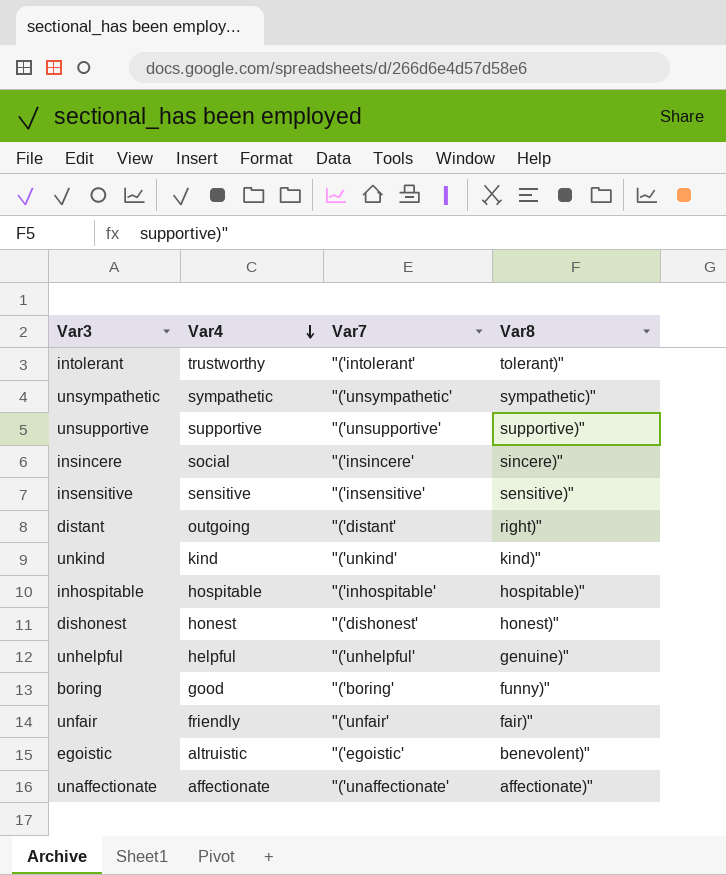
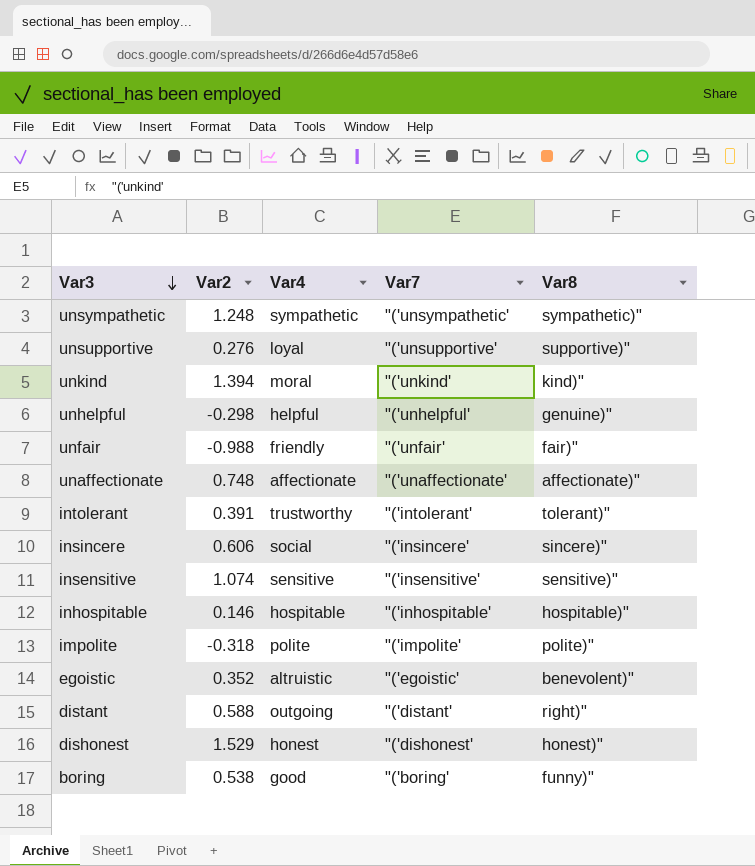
row order: Var4 descending -> Var3 descending
column Var2 | position: none -> 2
unsupportive | Var4: supportive -> loyal
unkind | Var4: kind -> moral
row impolite: none -> -0.318 | polite | "('impolite' | polite)"

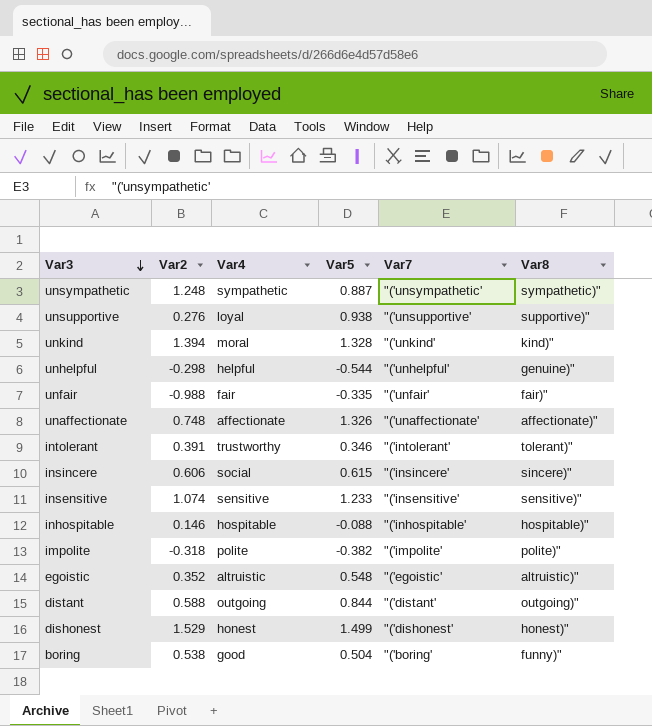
column Var5 | position: none -> 4
unfair | Var4: friendly -> fair
egoistic | Var8: benevolent)" -> altruistic)"
distant | Var8: right)" -> outgoing)"

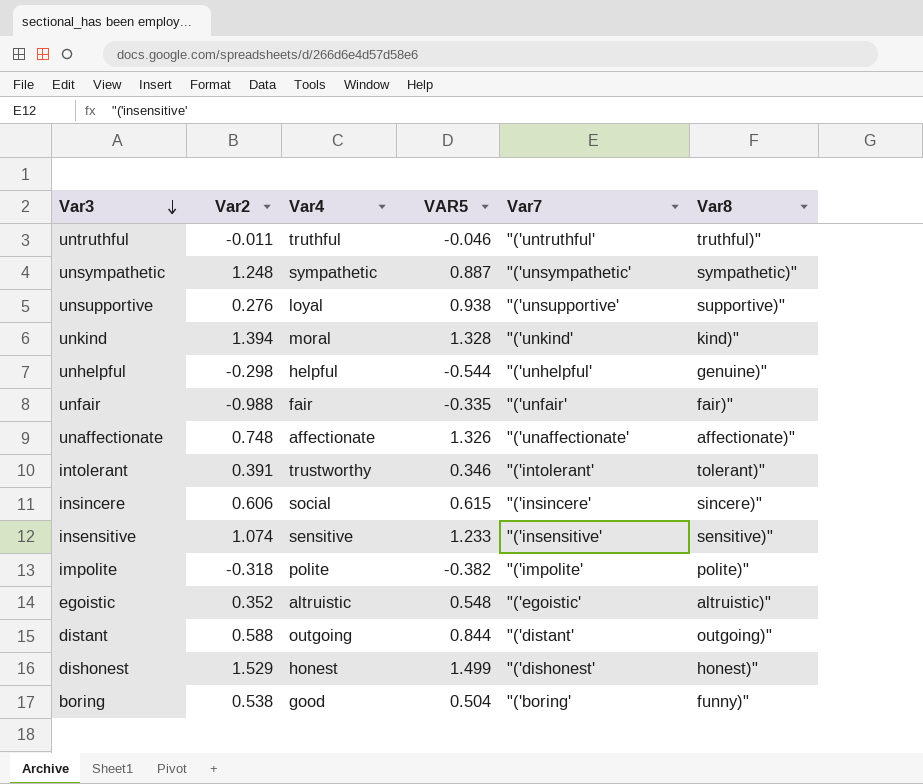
column name: Var5 -> VAR5
row inhospitable: 0.146 | hospitable | -0.088 | "('inhospitable' | hospitable)" -> none
row untruthful: none -> -0.011 | truthful | -0.046 | "('untruthful' | truthful)"

